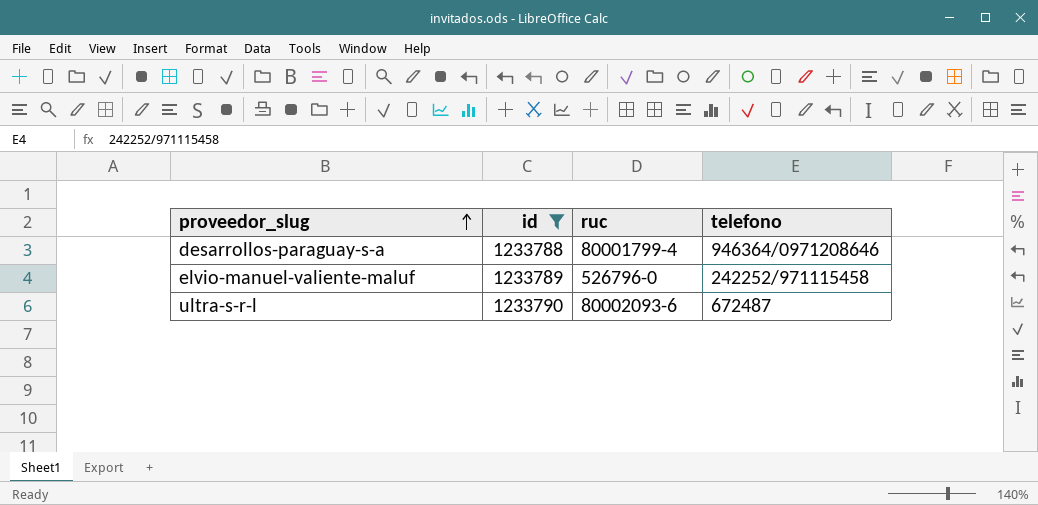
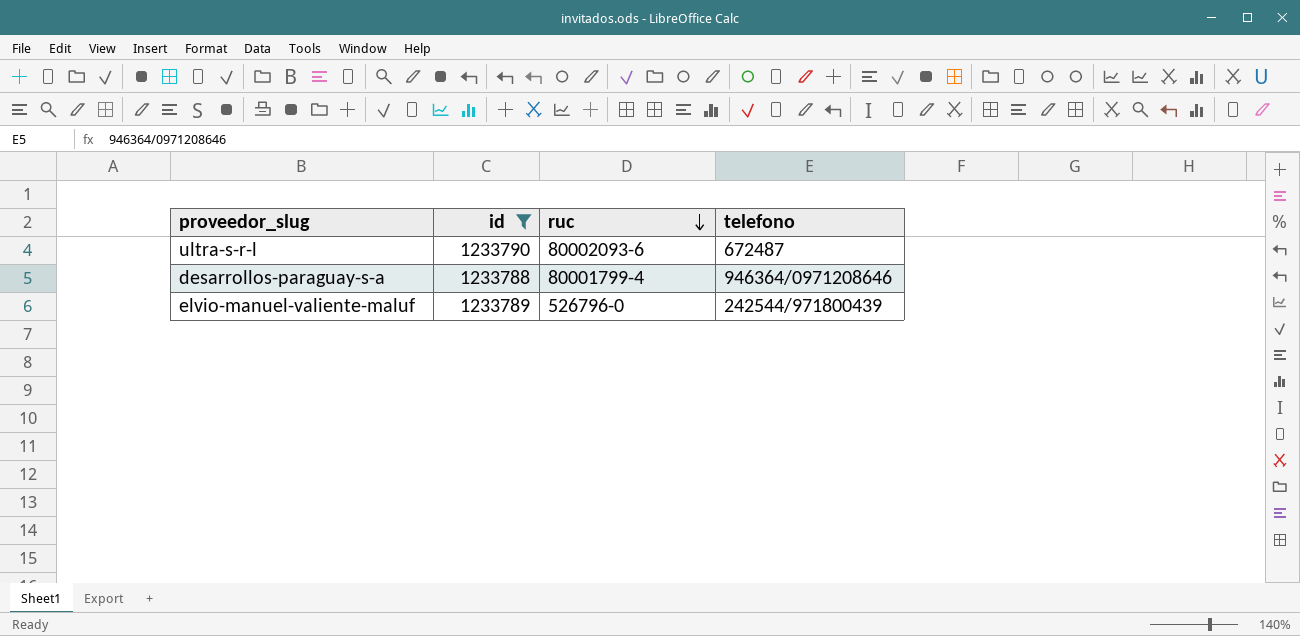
row order: proveedor_slug ascending -> ruc descending
elvio-manuel-valiente-maluf | telefono: 242252/971115458 -> 242544/971800439

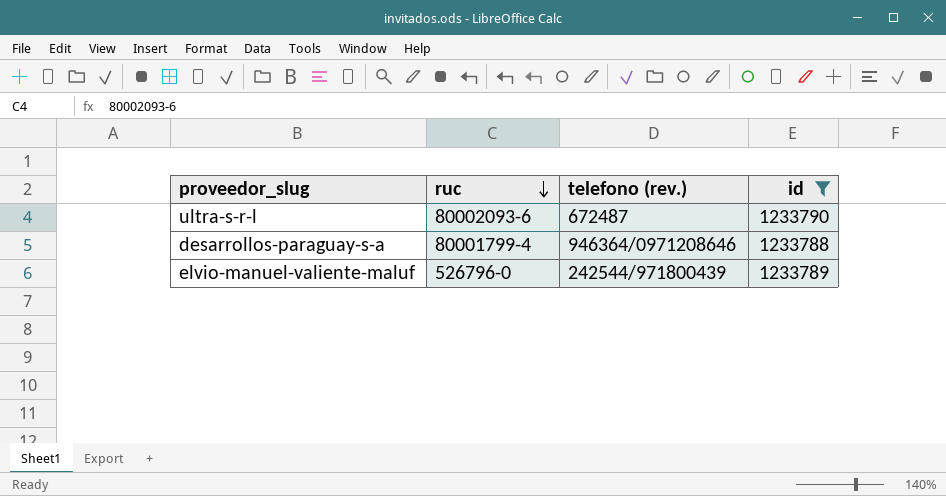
column name: telefono -> telefono (rev.)
column id | position: 2 -> 4

